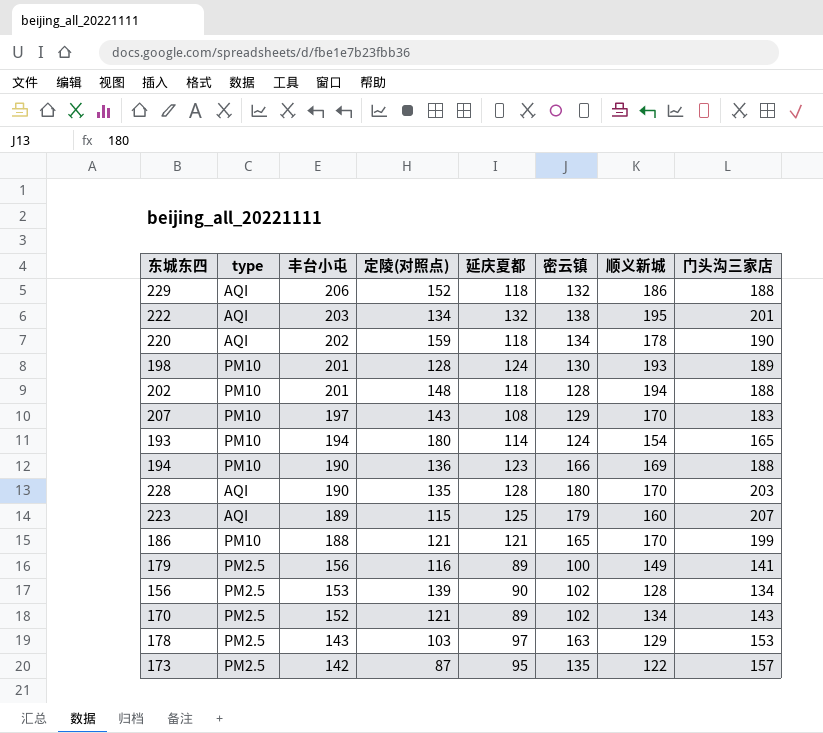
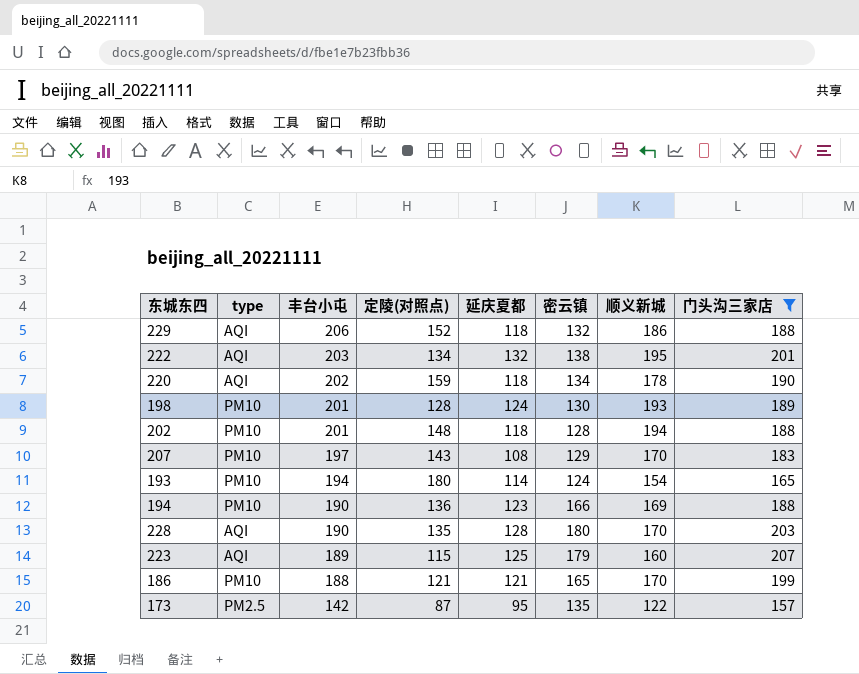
filter: none -> 门头沟三家店 >= 157

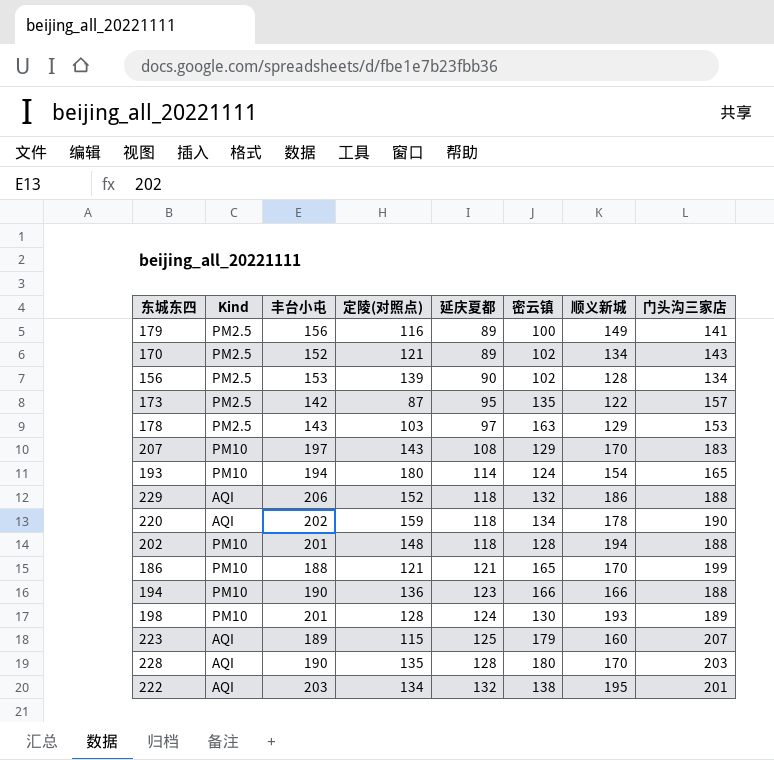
filter: 门头沟三家店 >= 157 -> none
row order: 丰台小屯 descending -> 延庆夏都 ascending
column name: type -> Kind
194 | 顺义新城: 169 -> 166

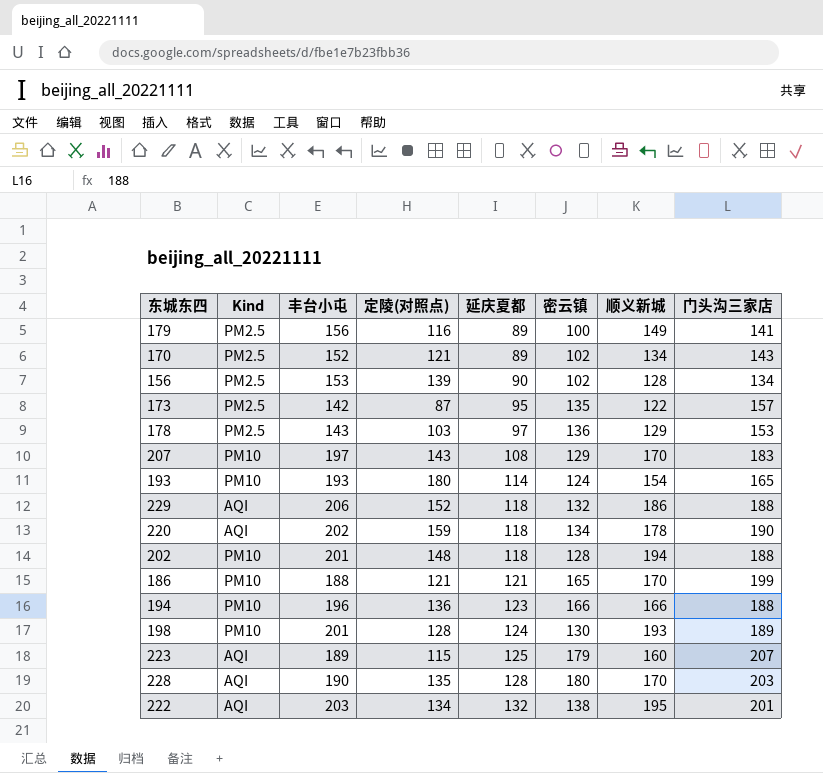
178 | 密云镇: 163 -> 136
193 | 丰台小屯: 194 -> 193
194 | 丰台小屯: 190 -> 196

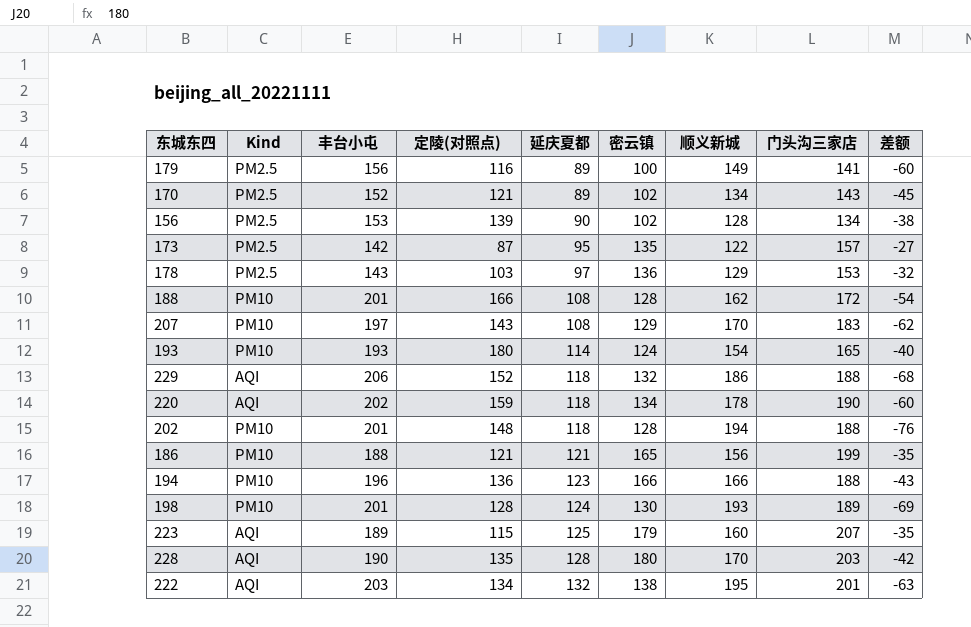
column 差额 | formula: none -> [延庆夏都] - [顺义新城]
row 188: none -> PM10 | 201 | 166 | 108 | 128 | 162 | 172 | -54
186 | 顺义新城: 170 -> 156

